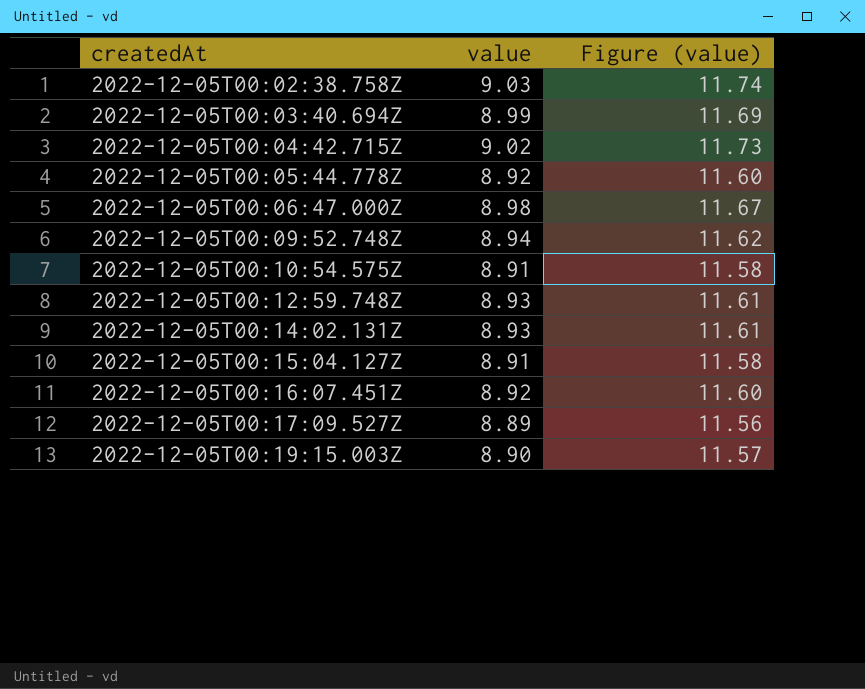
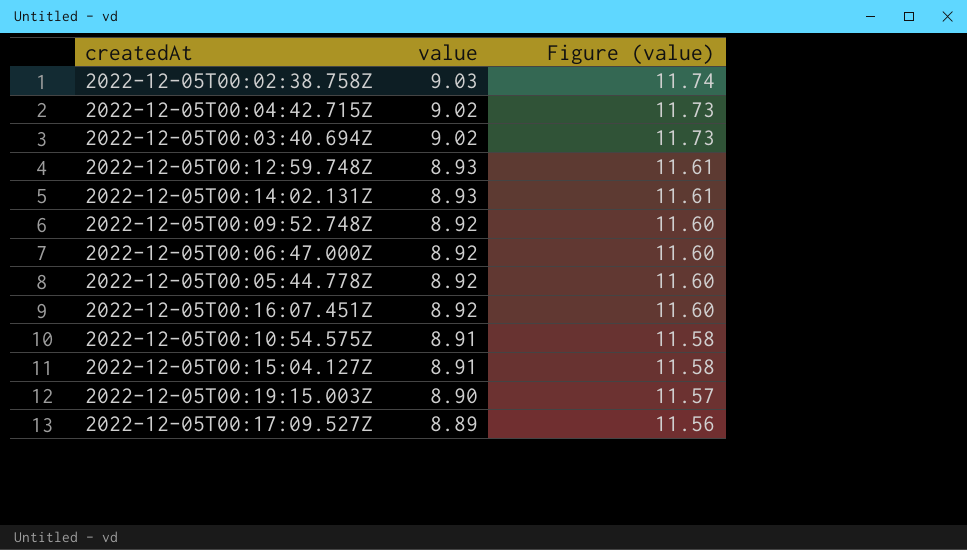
row order: createdAt ascending -> value descending
2022-12-05T00:03:40.694Z | value: 8.99 -> 9.02
2022-12-05T00:03:40.694Z | Figure (value): 11.69 -> 11.73
2022-12-05T00:09:52.748Z | value: 8.94 -> 8.92
2022-12-05T00:09:52.748Z | Figure (value): 11.62 -> 11.60
2022-12-05T00:06:47.000Z | value: 8.98 -> 8.92
2022-12-05T00:06:47.000Z | Figure (value): 11.67 -> 11.60

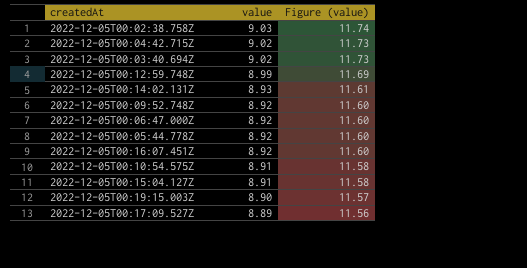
2022-12-05T00:12:59.748Z | value: 8.93 -> 8.99
2022-12-05T00:12:59.748Z | Figure (value): 11.61 -> 11.69

